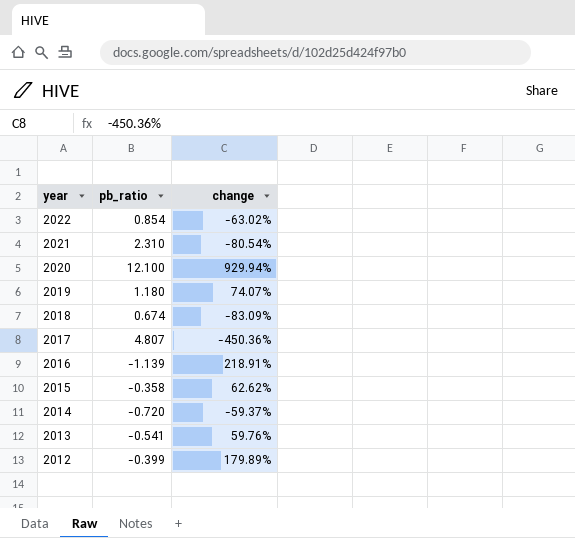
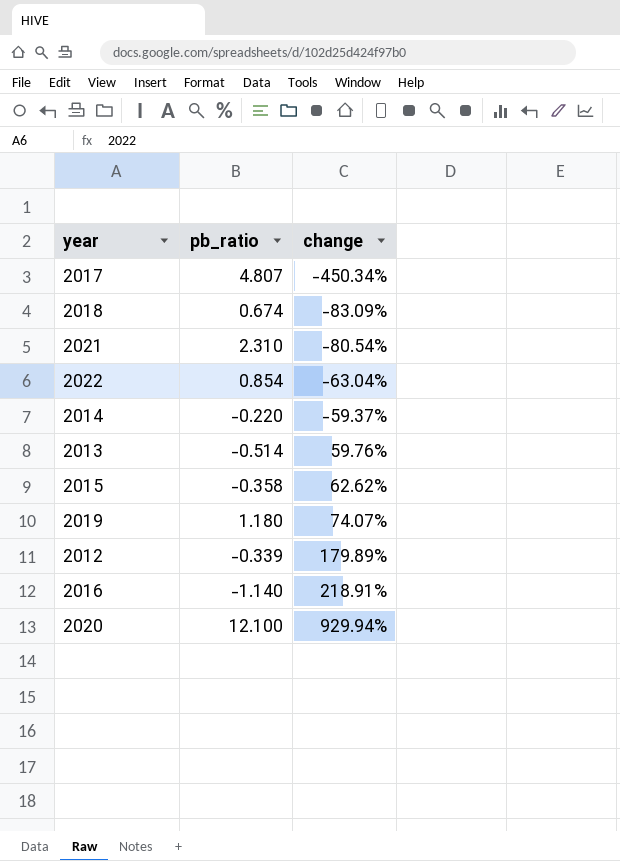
row order: year descending -> change ascending
2017 | change: -450.36% -> -450.34%
2022 | change: -63.02% -> -63.04%
2014 | pb_ratio: -0.720 -> -0.220
2013 | pb_ratio: -0.541 -> -0.514
2012 | pb_ratio: -0.399 -> -0.339
2016 | pb_ratio: -1.139 -> -1.140

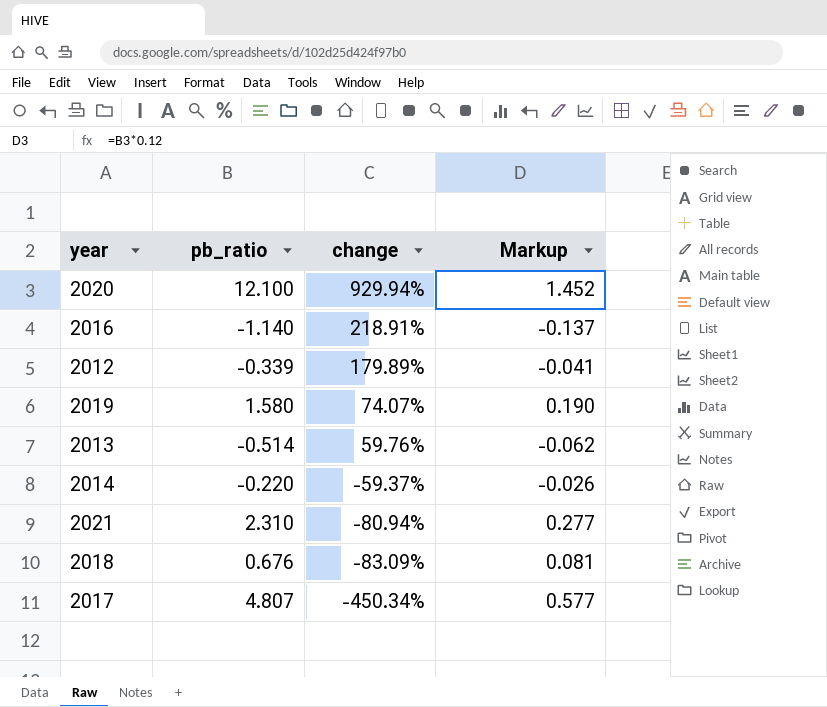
row order: change ascending -> change descending
column Markup | formula: none -> [pb_ratio] * 0.12
row 2022: 0.854 | -63.04% -> none
row 2015: -0.358 | 62.62% -> none
2019 | pb_ratio: 1.180 -> 1.580
2021 | change: -80.54% -> -80.94%
2018 | pb_ratio: 0.674 -> 0.676

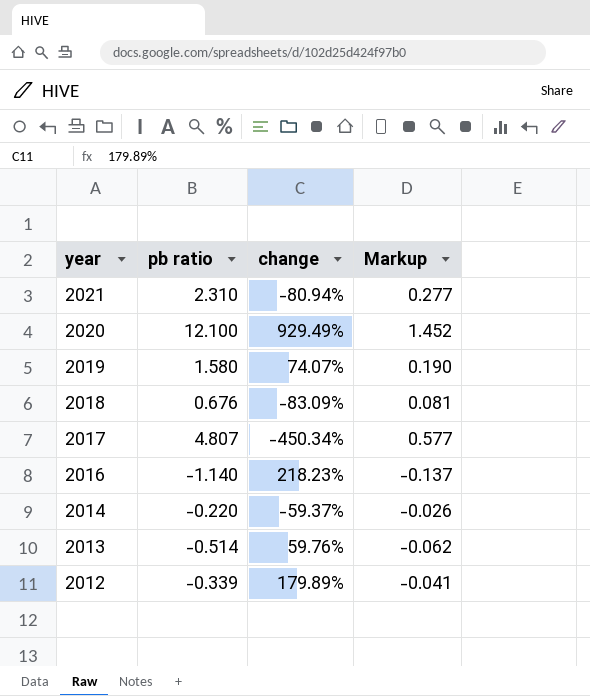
row order: change descending -> year descending
column name: pb_ratio -> pb ratio
2020 | change: 929.94% -> 929.49%
2016 | change: 218.91% -> 218.23%

